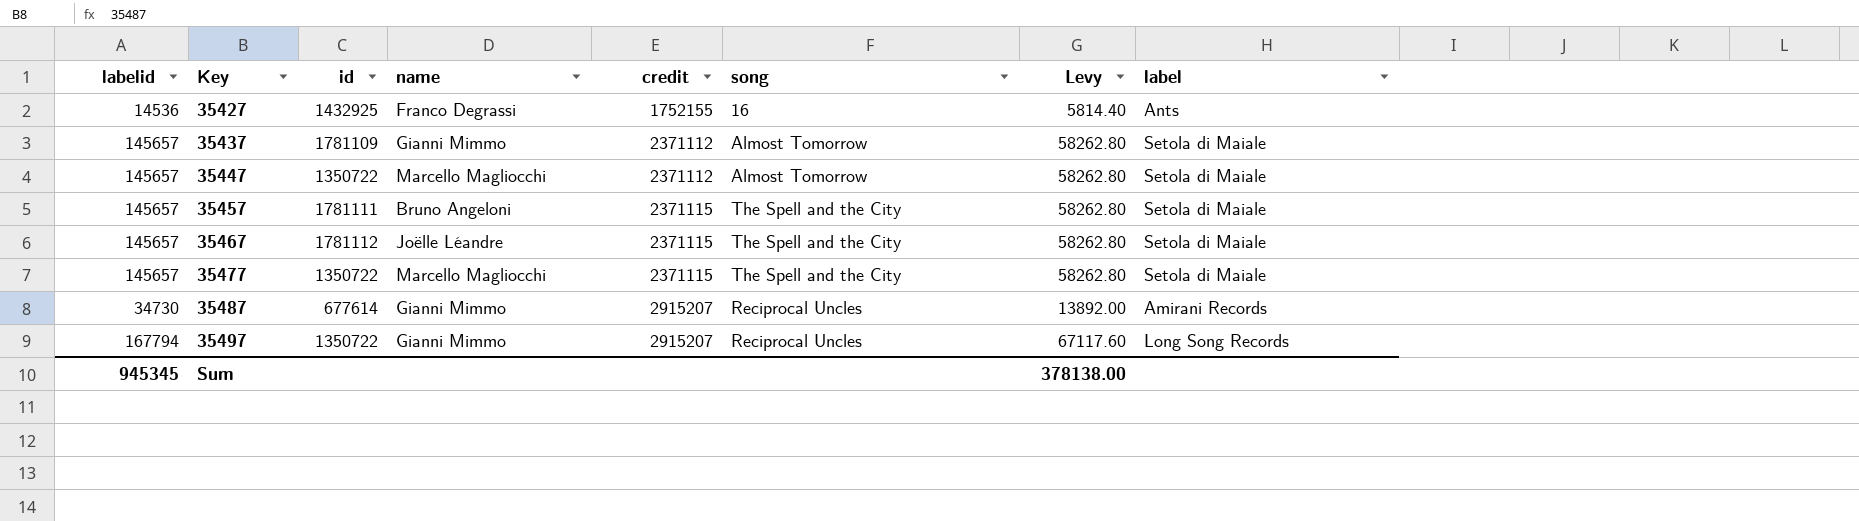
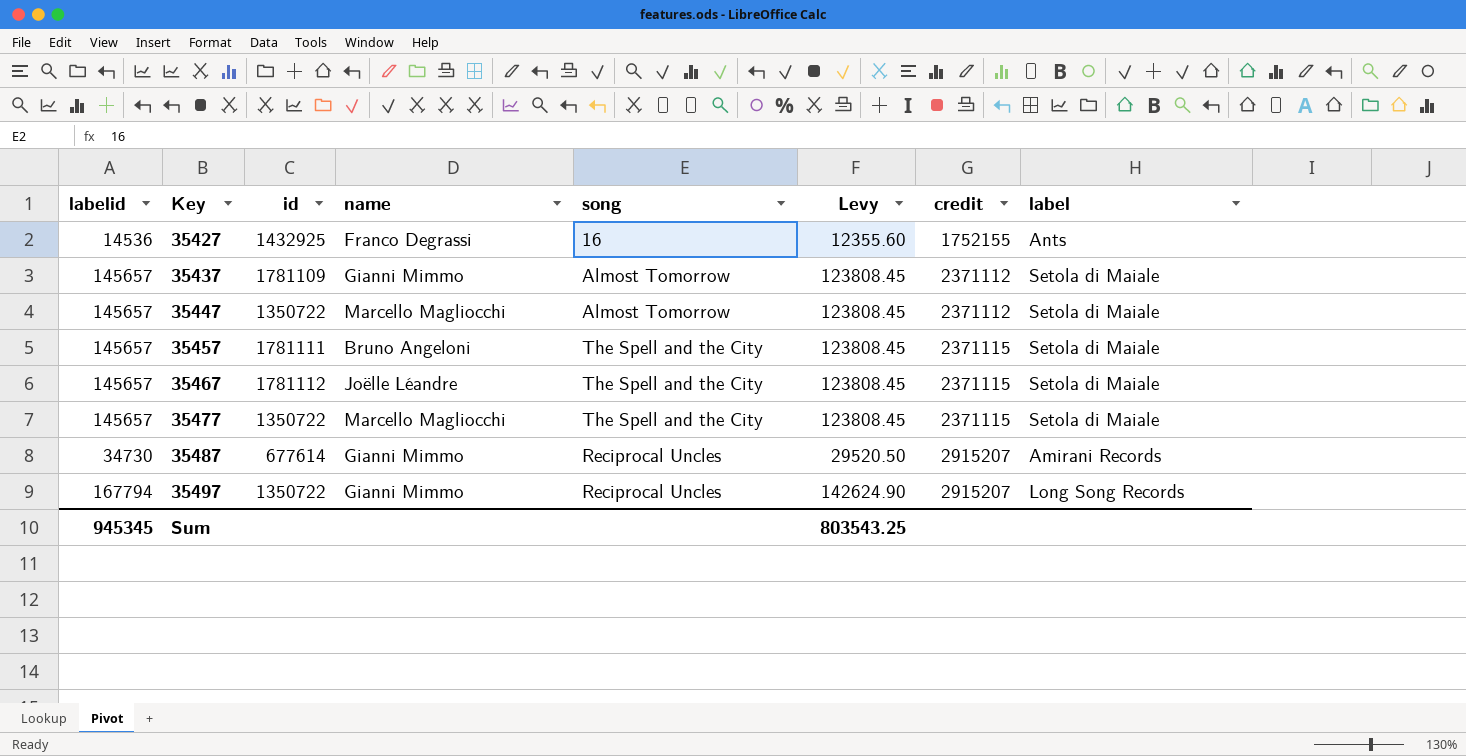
column Levy | formula: [labelid] * 0.4 -> [labelid] * 0.85
column credit | position: 5 -> 7
Sum | Levy: 378138.00 -> 803543.25

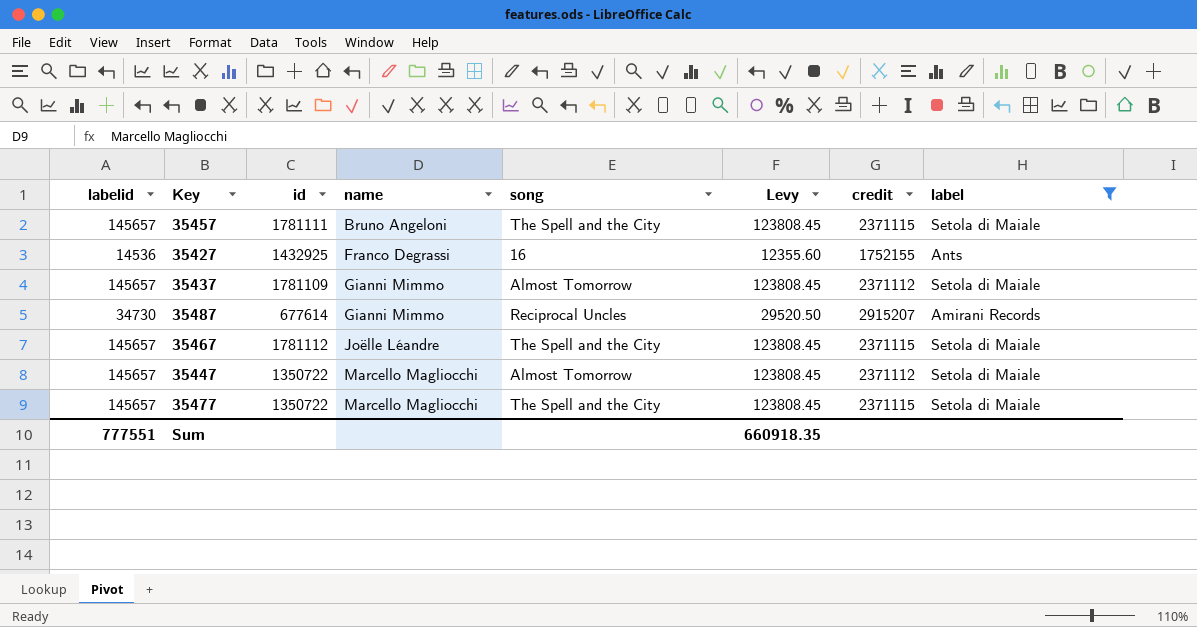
filter: none -> label != Long Song Records
row order: Key ascending -> name ascending
Sum | labelid: 945345 -> 777551
Sum | Levy: 803543.25 -> 660918.35

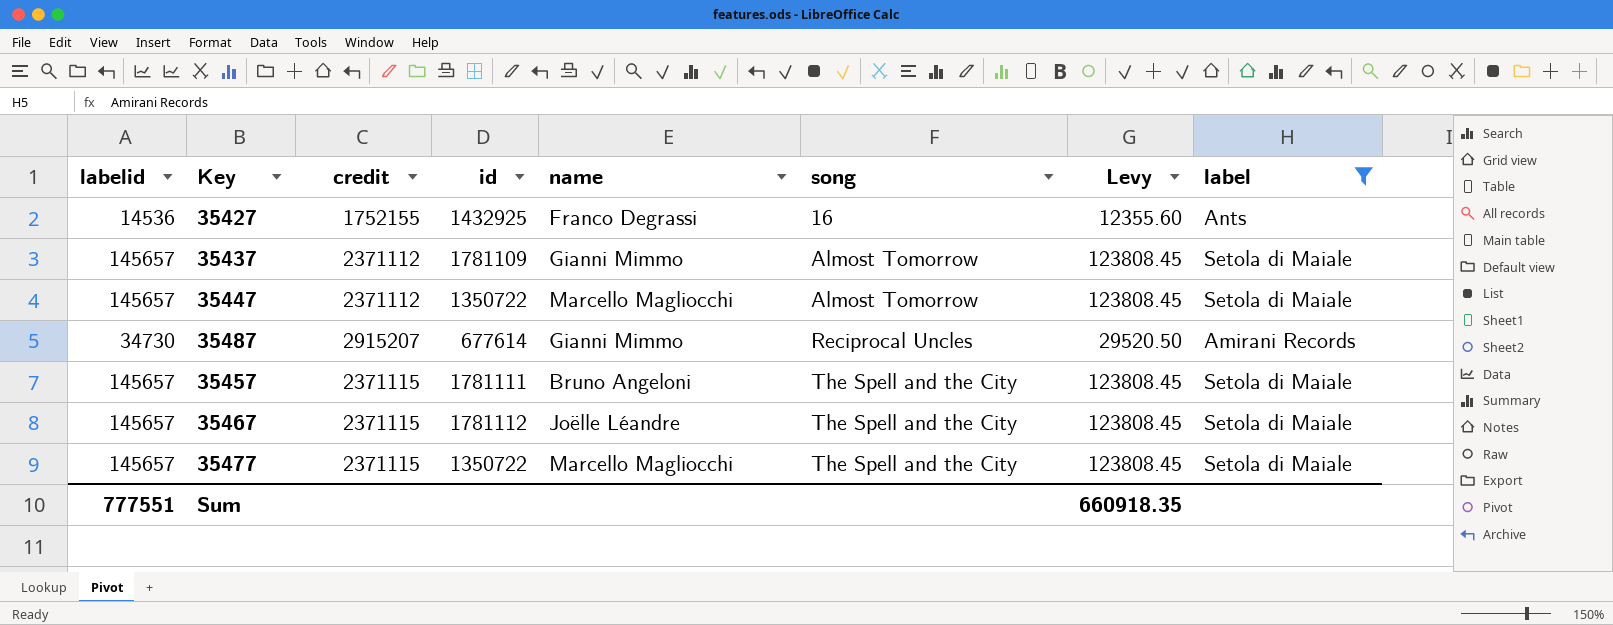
row order: name ascending -> song ascending
column credit | position: 7 -> 3

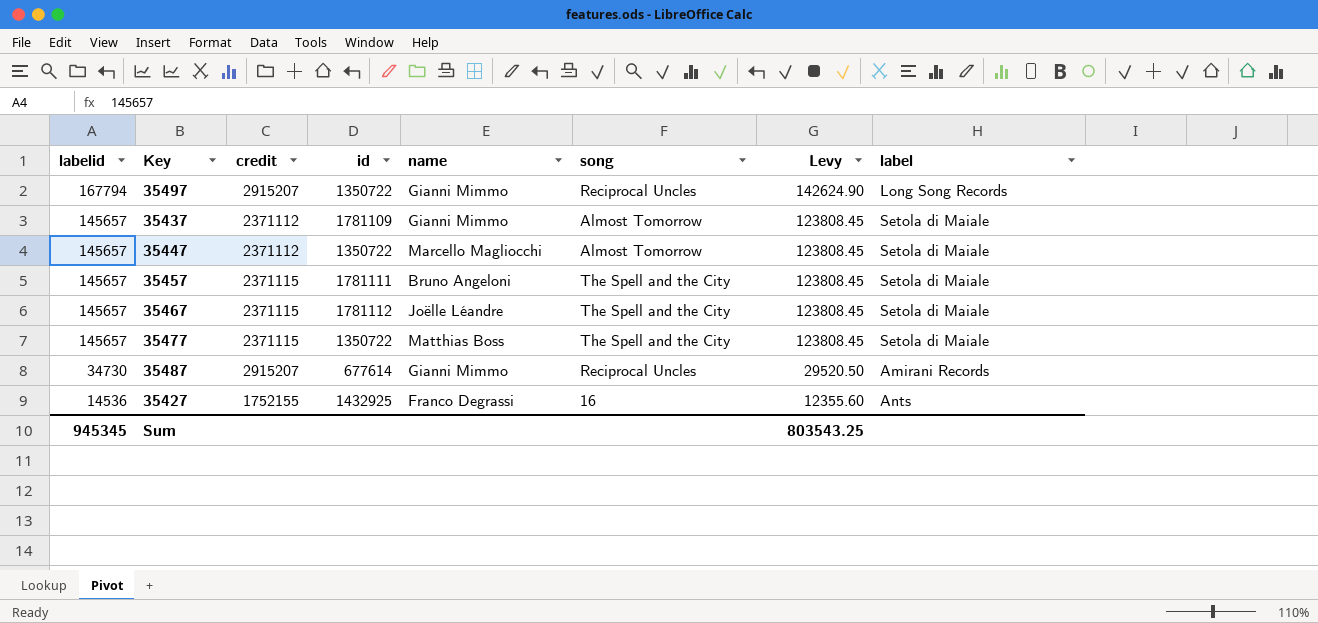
filter: label != Long Song Records -> none
row order: song ascending -> labelid descending
35477 | name: Marcello Magliocchi -> Matthias Boss
Sum | labelid: 777551 -> 945345
Sum | Levy: 660918.35 -> 803543.25

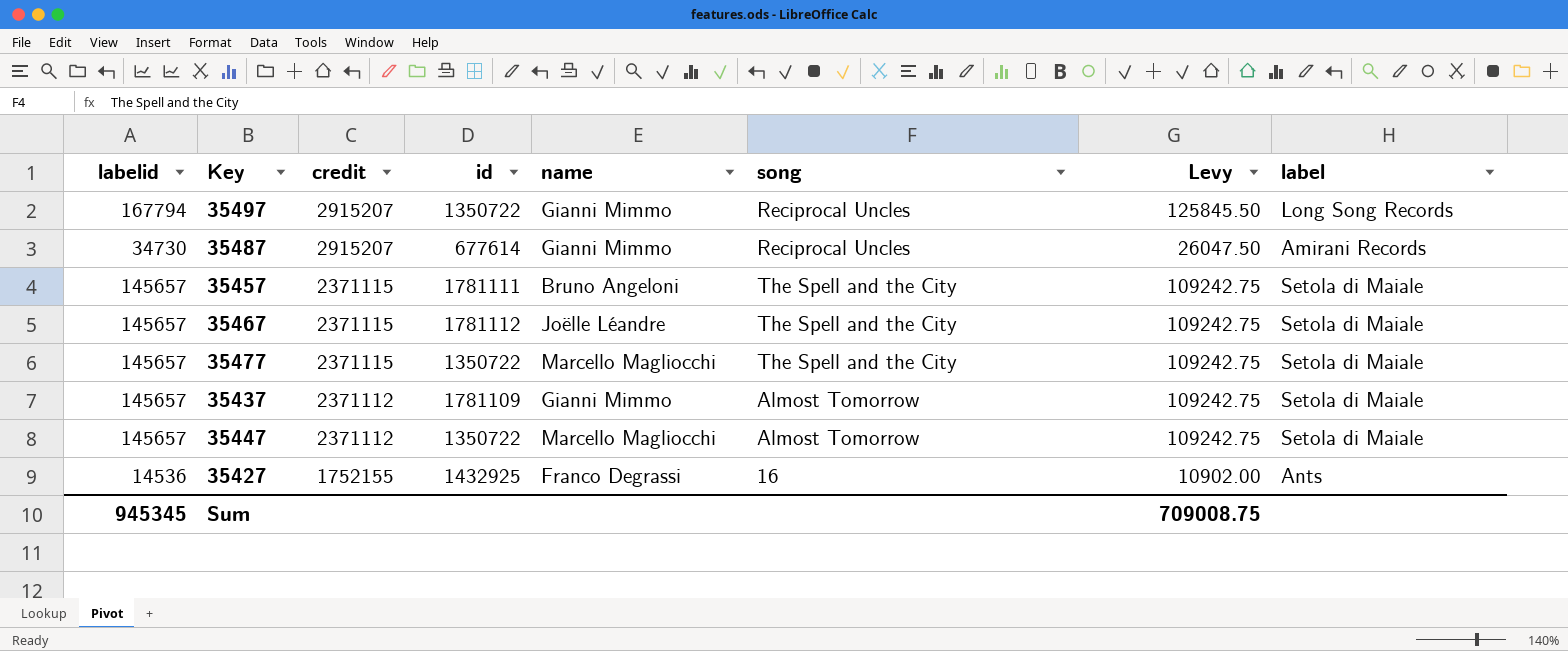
row order: labelid descending -> credit descending
column Levy | formula: [labelid] * 0.85 -> [labelid] * 0.75
35477 | name: Matthias Boss -> Marcello Magliocchi
Sum | Levy: 803543.25 -> 709008.75

